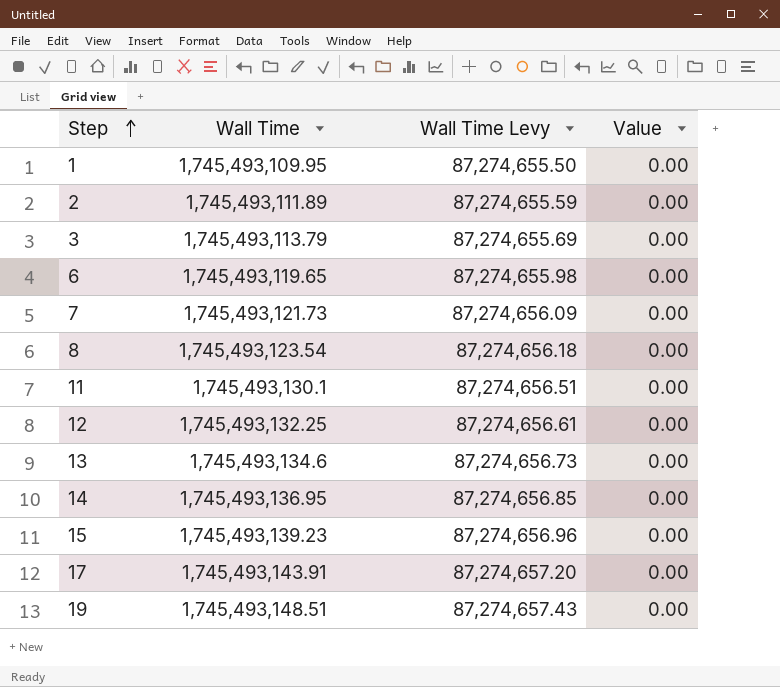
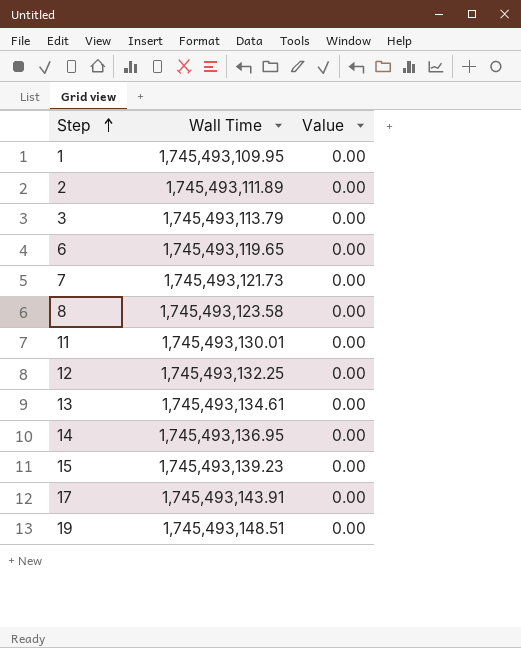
column Wall Time Levy | formula: [Wall Time] * 0.05 -> none
8 | Wall Time: 1,745,493,123.54 -> 1,745,493,123.58
11 | Wall Time: 1,745,493,130.1 -> 1,745,493,130.01
13 | Wall Time: 1,745,493,134.6 -> 1,745,493,134.61

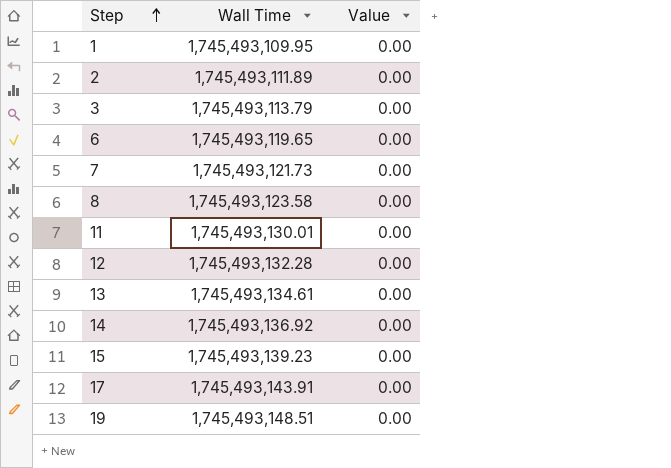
12 | Wall Time: 1,745,493,132.25 -> 1,745,493,132.28
14 | Wall Time: 1,745,493,136.95 -> 1,745,493,136.92

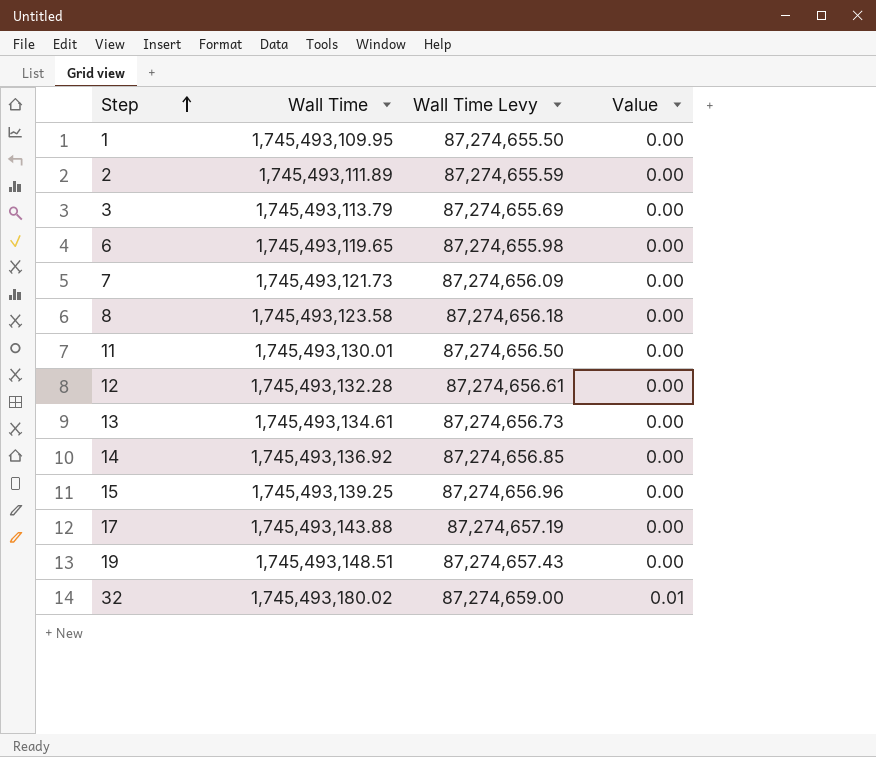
column Wall Time Levy | formula: none -> [Wall Time] * 0.05
15 | Wall Time: 1,745,493,139.23 -> 1,745,493,139.25
17 | Wall Time: 1,745,493,143.91 -> 1,745,493,143.88
row 32: none -> 1,745,493,180.02 | 87,274,659.00 | 0.01

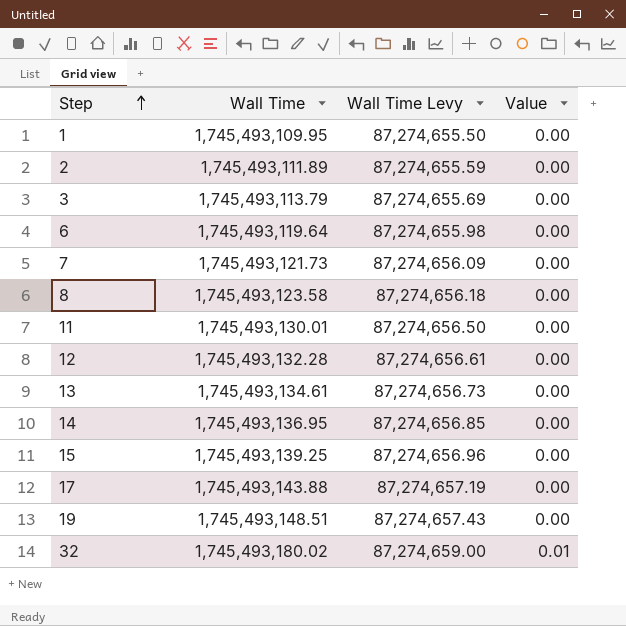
6 | Wall Time: 1,745,493,119.65 -> 1,745,493,119.64
14 | Wall Time: 1,745,493,136.92 -> 1,745,493,136.95

